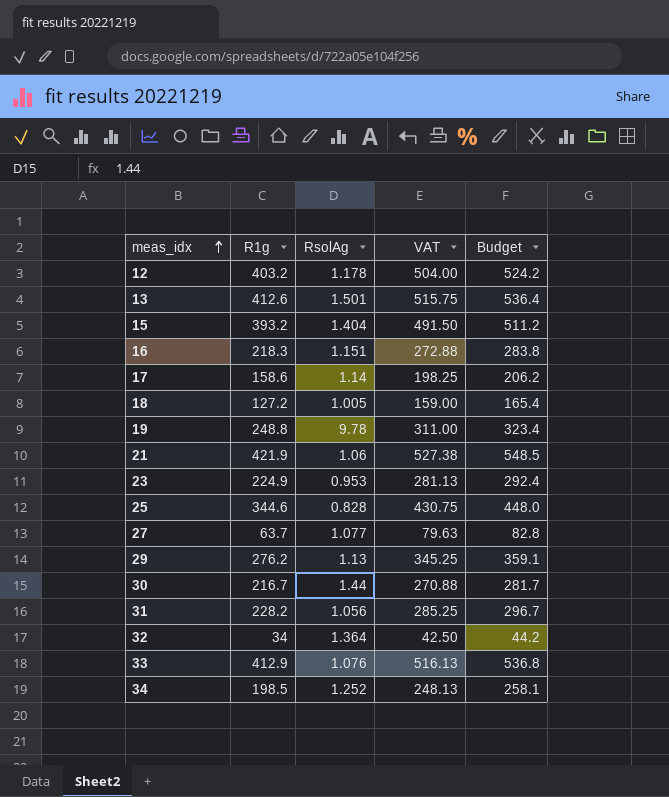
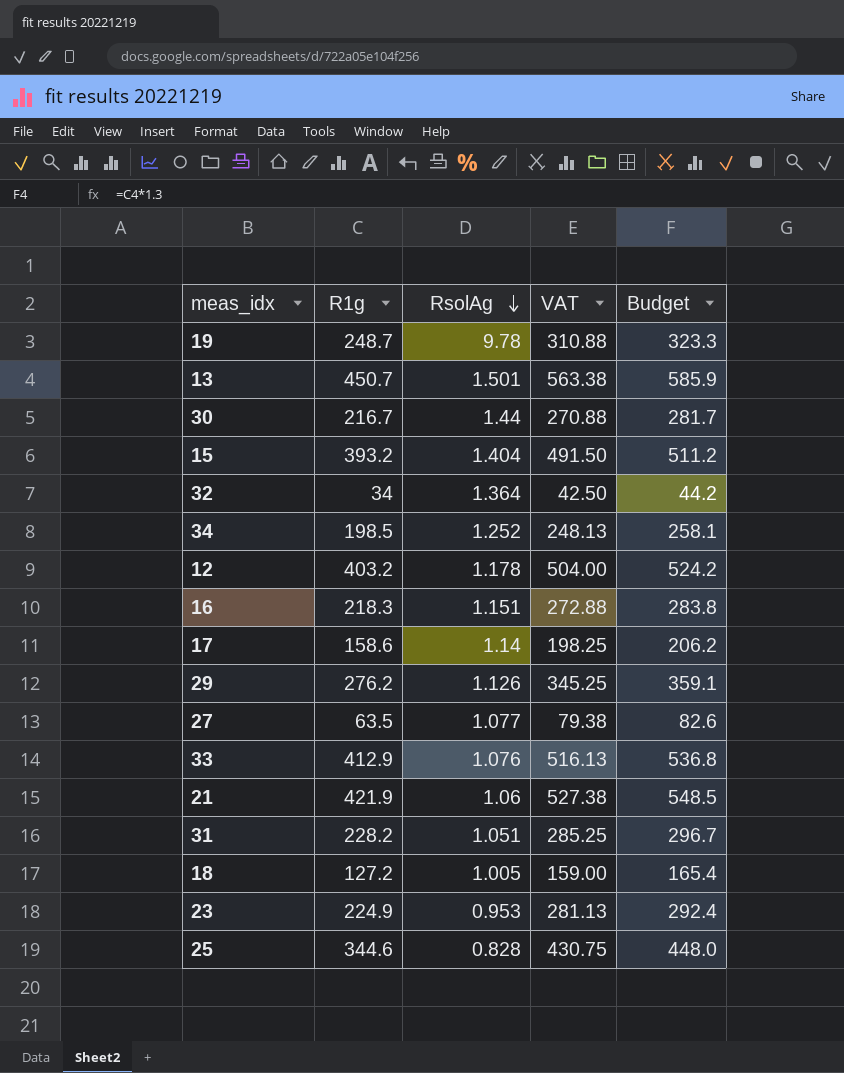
row order: meas_idx ascending -> RsolAg descending
19 | R1g: 248.8 -> 248.7
19 | VAT: 311.00 -> 310.88
19 | Budget: 323.4 -> 323.3
13 | R1g: 412.6 -> 450.7
13 | VAT: 515.75 -> 563.38
13 | Budget: 536.4 -> 585.9
29 | RsolAg: 1.13 -> 1.126
27 | R1g: 63.7 -> 63.5
27 | VAT: 79.63 -> 79.38
27 | Budget: 82.8 -> 82.6
31 | RsolAg: 1.056 -> 1.051

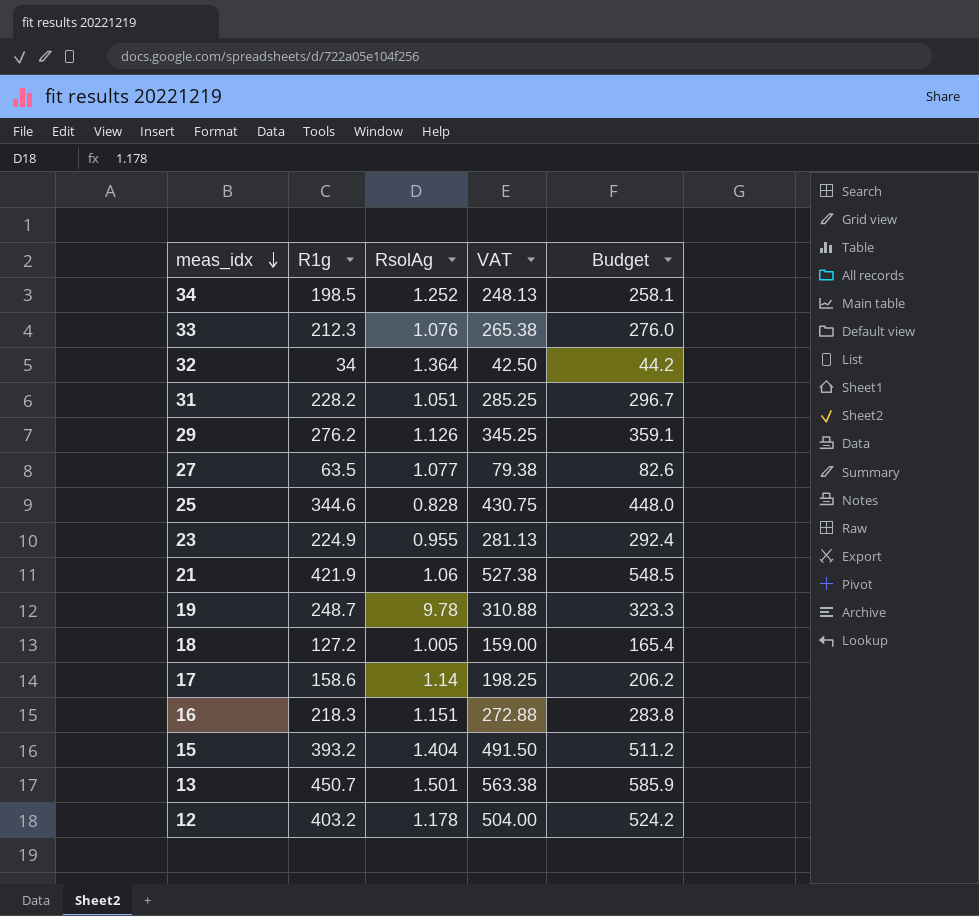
row order: RsolAg descending -> meas_idx descending
row 30: 216.7 | 1.44 | 270.88 | 281.7 -> none
33 | R1g: 412.9 -> 212.3
33 | VAT: 516.13 -> 265.38
33 | Budget: 536.8 -> 276.0
23 | RsolAg: 0.953 -> 0.955

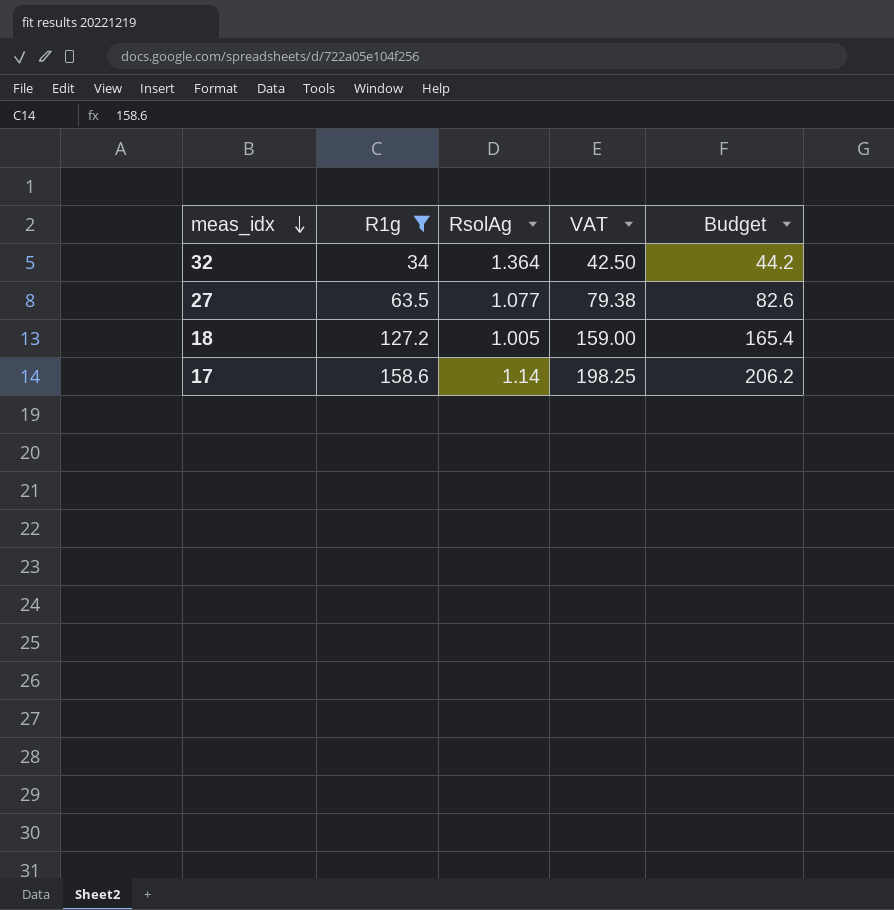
filter: none -> R1g <= 158.6

